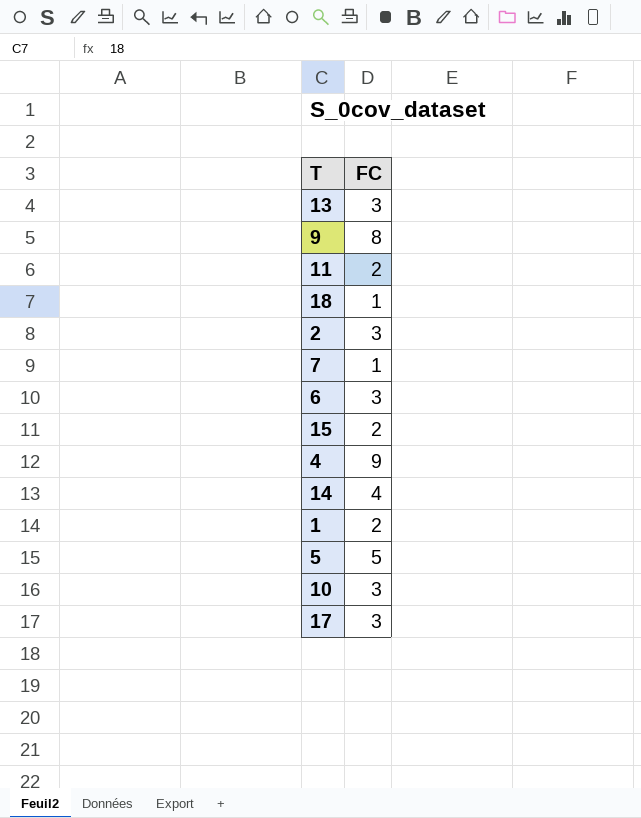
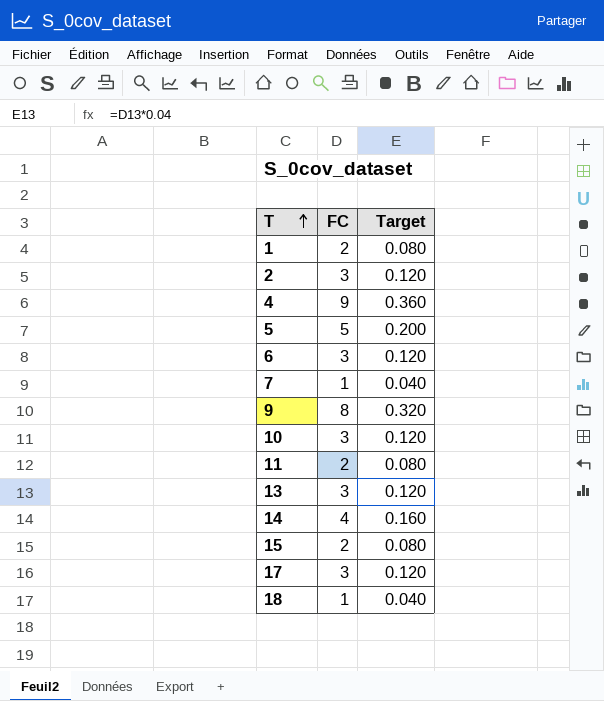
row order: none -> T ascending
column Target | formula: none -> [FC] * 0.04

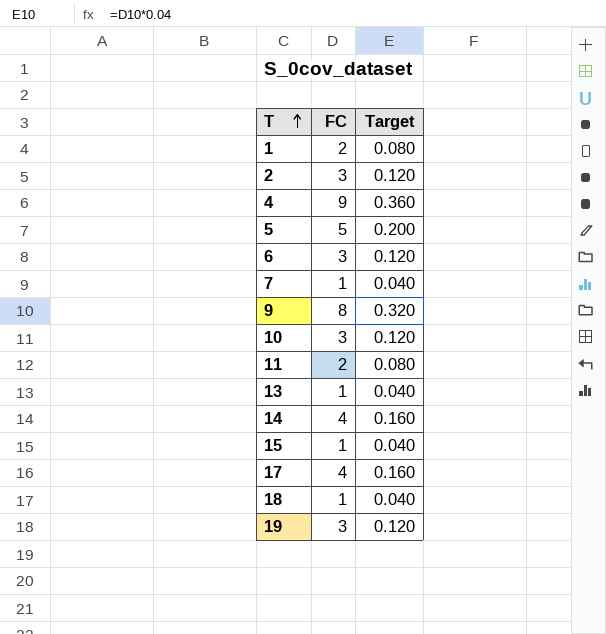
13 | FC: 3 -> 1
13 | Target: 0.120 -> 0.040
15 | FC: 2 -> 1
15 | Target: 0.080 -> 0.040
17 | FC: 3 -> 4
17 | Target: 0.120 -> 0.160
row 19: none -> 3 | 0.120

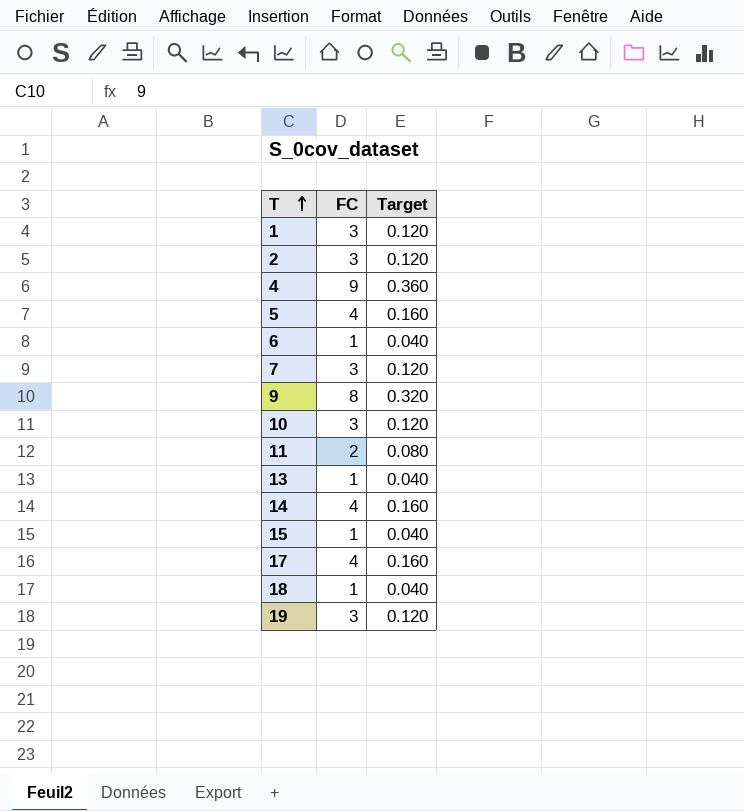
1 | FC: 2 -> 3
1 | Target: 0.080 -> 0.120
5 | FC: 5 -> 4
5 | Target: 0.200 -> 0.160
6 | FC: 3 -> 1
6 | Target: 0.120 -> 0.040
7 | FC: 1 -> 3
7 | Target: 0.040 -> 0.120

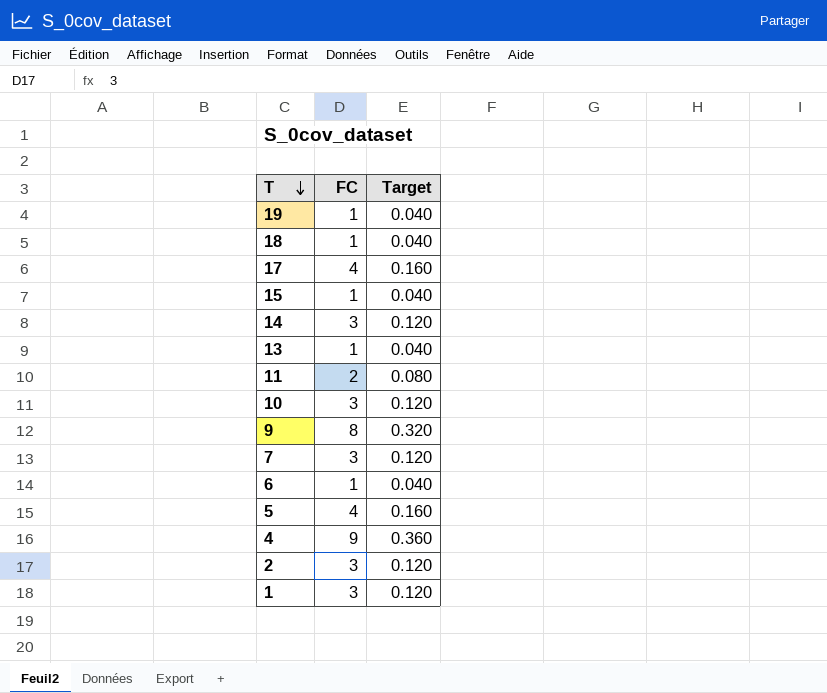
row order: T ascending -> T descending
19 | FC: 3 -> 1
19 | Target: 0.120 -> 0.040
14 | FC: 4 -> 3
14 | Target: 0.160 -> 0.120

